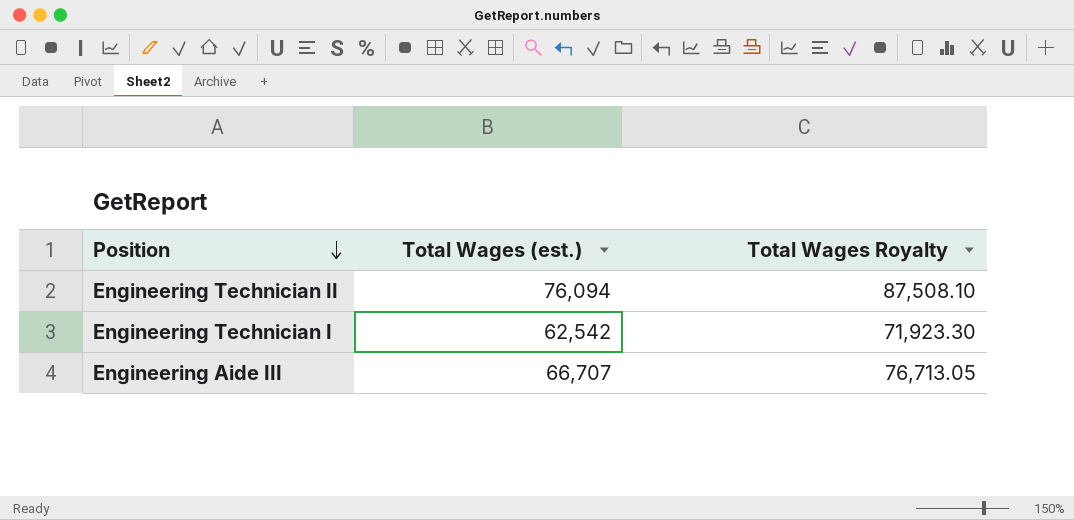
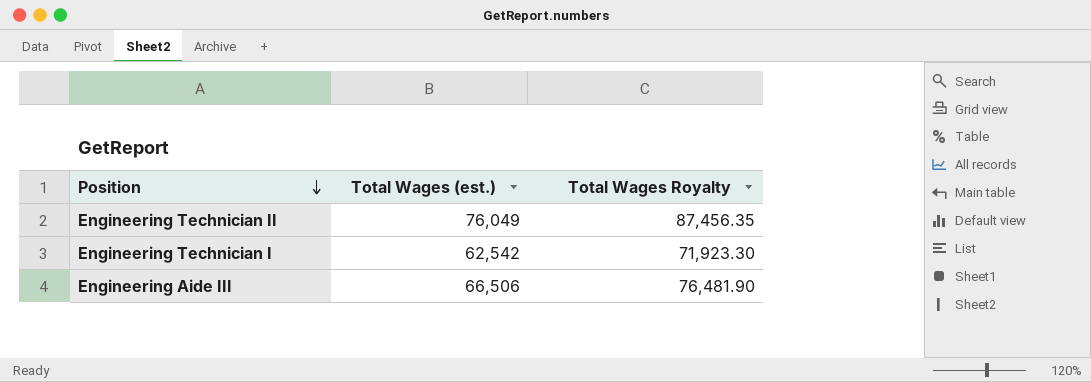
Engineering Technician II | Total Wages (est.): 76,094 -> 76,049
Engineering Technician II | Total Wages Royalty: 87,508.10 -> 87,456.35
Engineering Aide III | Total Wages (est.): 66,707 -> 66,506
Engineering Aide III | Total Wages Royalty: 76,713.05 -> 76,481.90

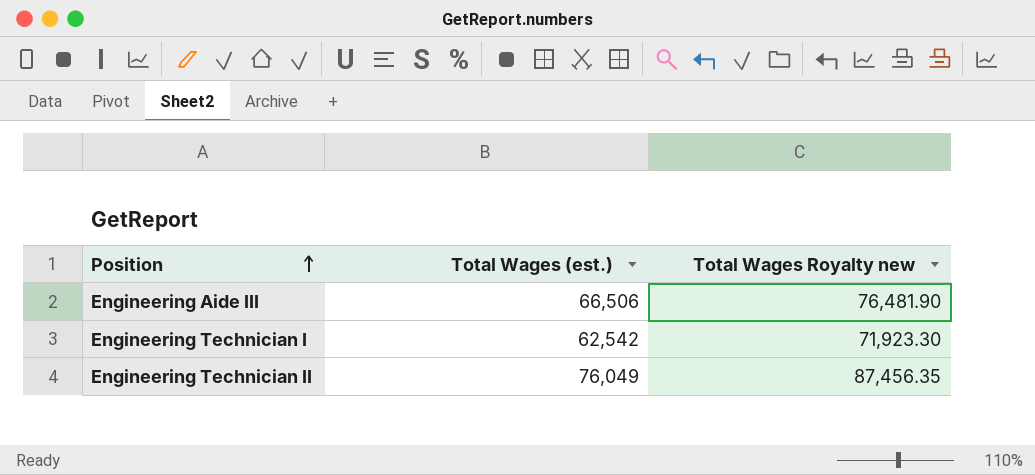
row order: Position descending -> Position ascending
column name: Total Wages Royalty -> Total Wages Royalty new

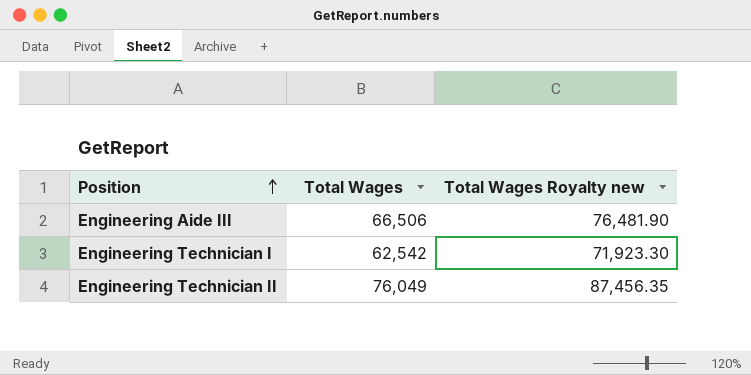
column name: Total Wages (est.) -> Total Wages

